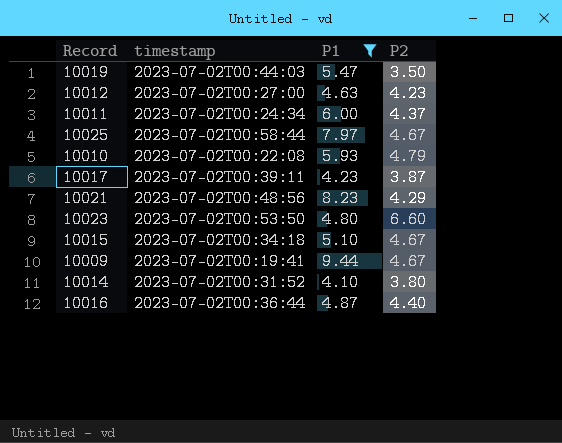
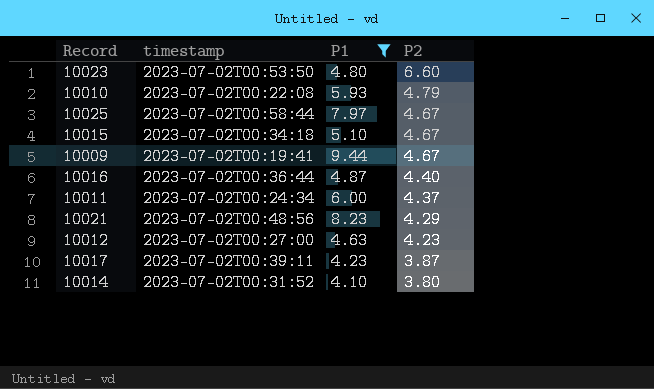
row order: none -> P2 descending
row 10019: 2023-07-02T00:44:03 | 5.47 | 3.50 -> none

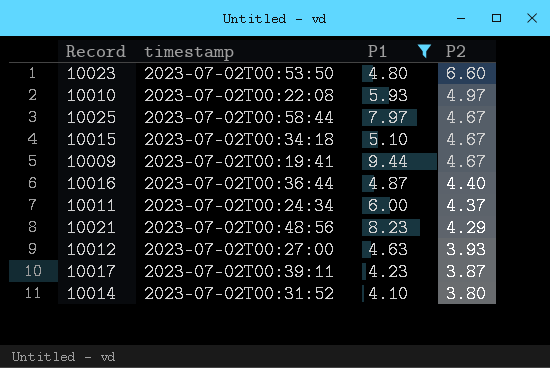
10010 | P2: 4.79 -> 4.97
10012 | P2: 4.23 -> 3.93

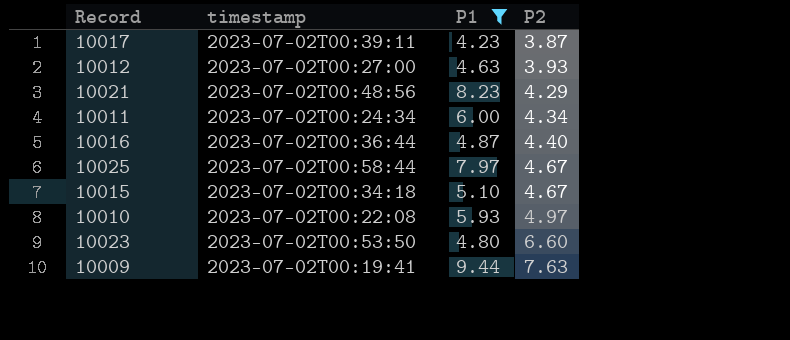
row order: P2 descending -> P2 ascending
row 10014: 2023-07-02T00:31:52 | 4.10 | 3.80 -> none
10011 | P2: 4.37 -> 4.34
10009 | P2: 4.67 -> 7.63

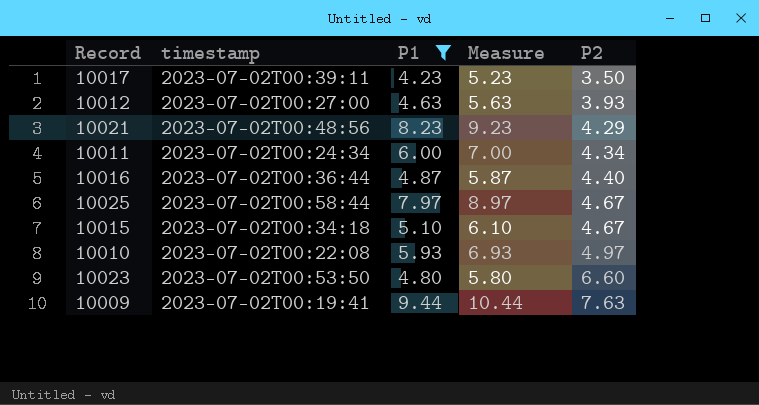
column Measure | formula: none -> [P1] + 1
10017 | P2: 3.87 -> 3.50

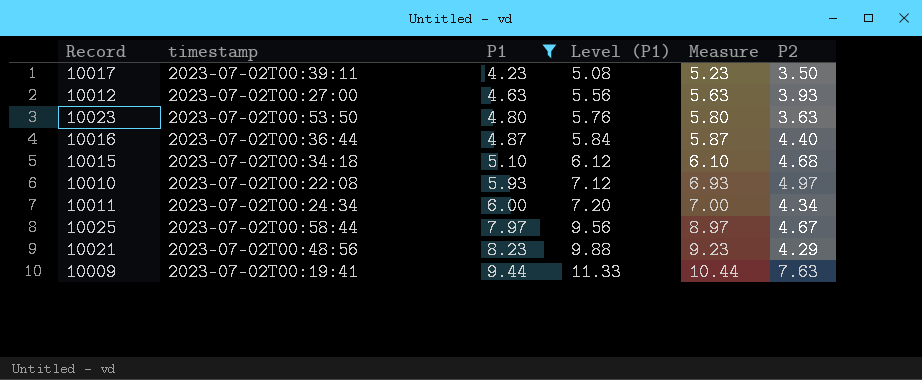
row order: P2 ascending -> P1 ascending
column Level (P1) | formula: none -> [P1] * 1.2
10023 | P2: 6.60 -> 3.63
10015 | P2: 4.67 -> 4.68

